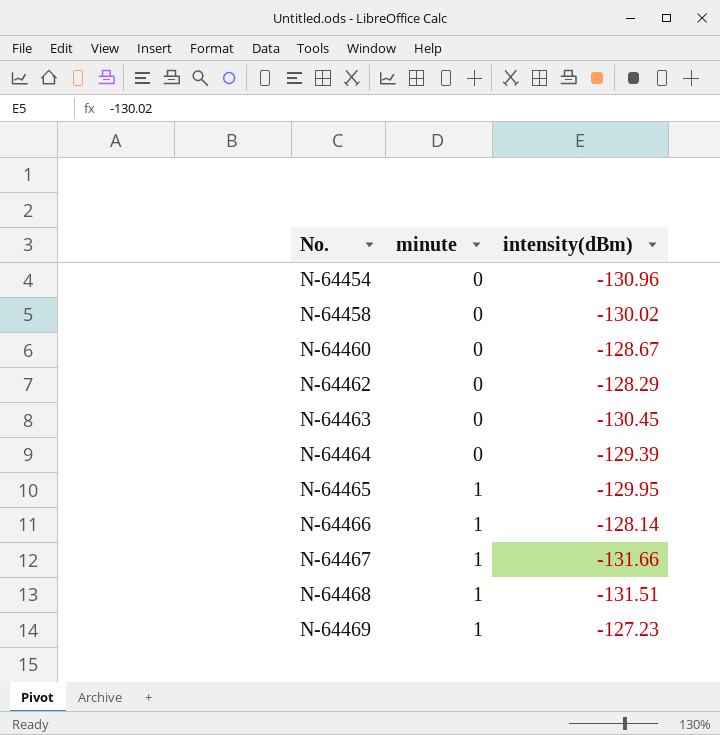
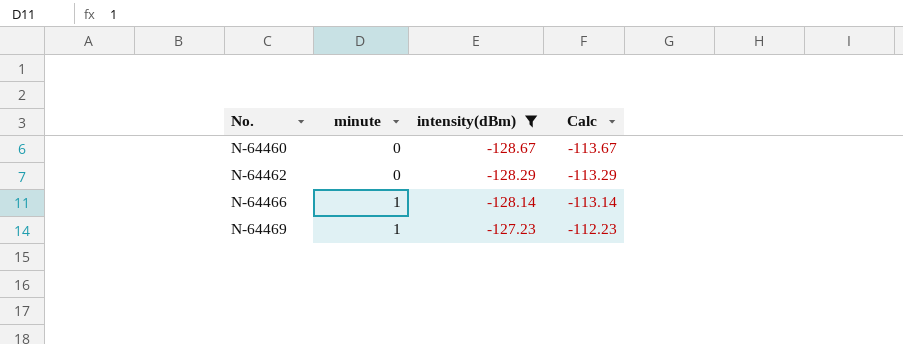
filter: none -> intensity(dBm) >= -128.67
column Calc | formula: none -> [intensity(dBm)] + 15

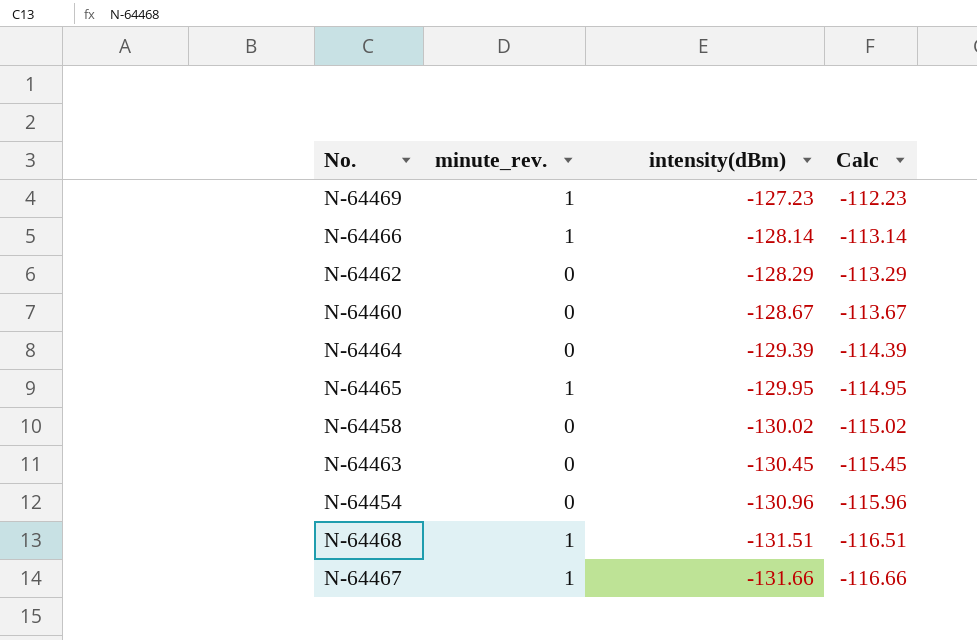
filter: intensity(dBm) >= -128.67 -> none
row order: No. ascending -> intensity(dBm) descending
column name: minute -> minute_rev.

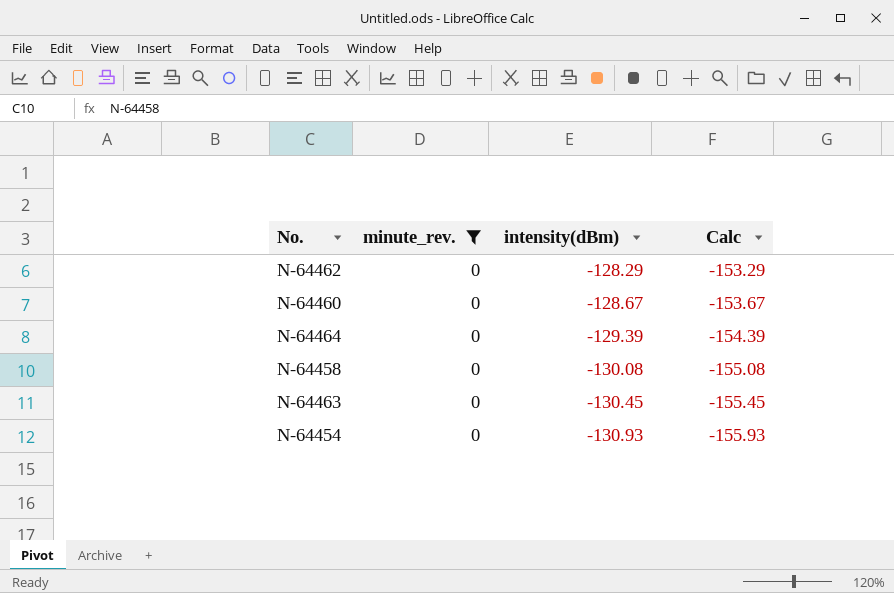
filter: none -> minute_rev. = 0
column Calc | formula: [intensity(dBm)] + 15 -> [intensity(dBm)] - 25
N-64458 | intensity(dBm): -130.02 -> -130.08
N-64454 | intensity(dBm): -130.96 -> -130.93

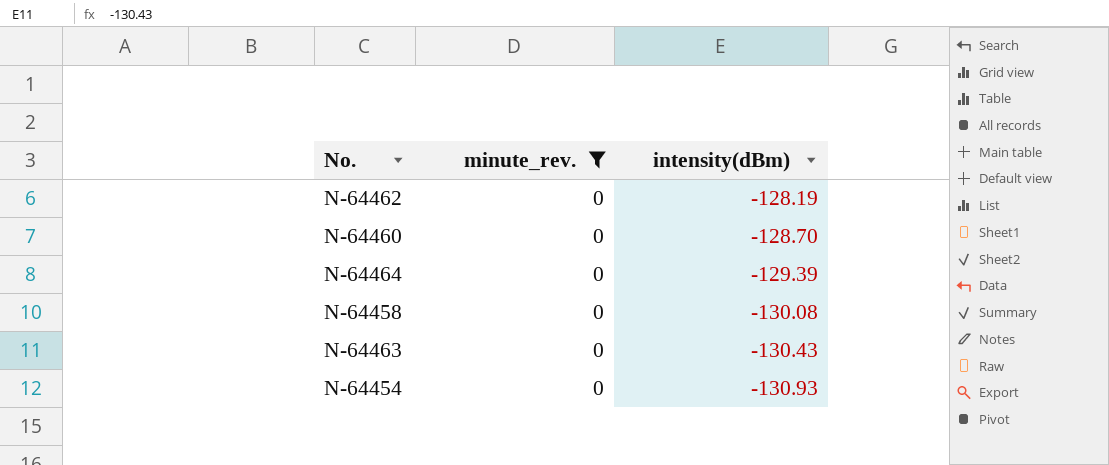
column Calc | formula: [intensity(dBm)] - 25 -> none
N-64462 | intensity(dBm): -128.29 -> -128.19
N-64460 | intensity(dBm): -128.67 -> -128.70
N-64463 | intensity(dBm): -130.45 -> -130.43

